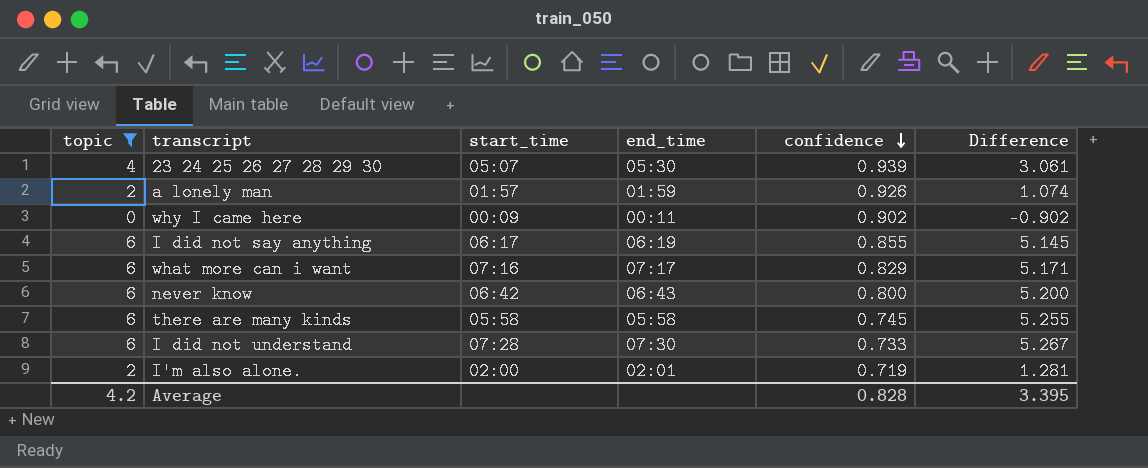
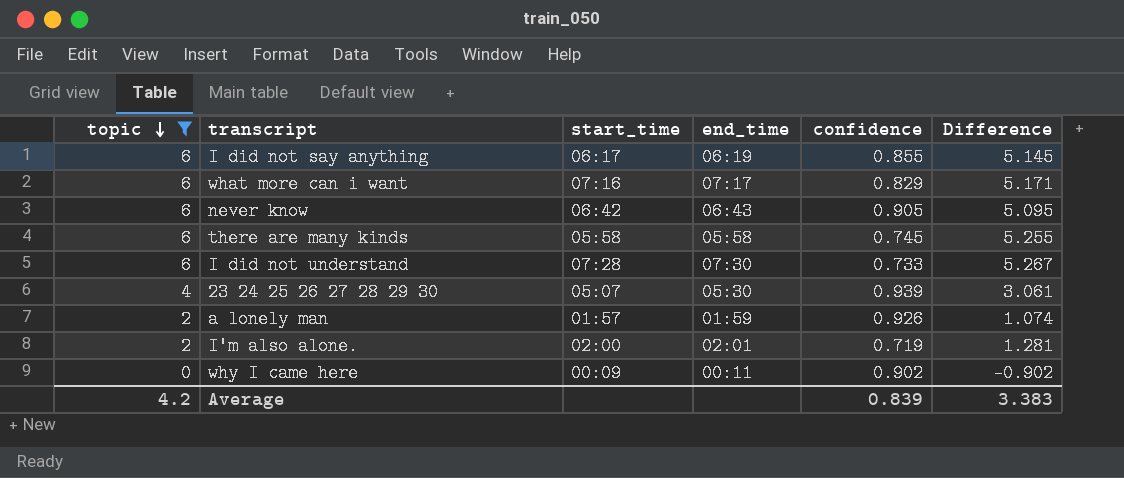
row order: confidence descending -> topic descending
never know | confidence: 0.800 -> 0.905
never know | Difference: 5.200 -> 5.095
Average | confidence: 0.828 -> 0.839
Average | Difference: 3.395 -> 3.383

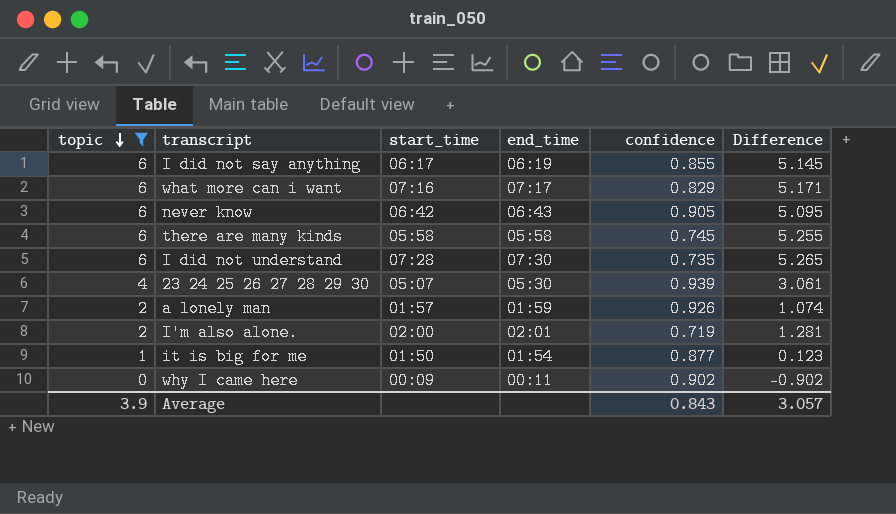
I did not understand | confidence: 0.733 -> 0.735
I did not understand | Difference: 5.267 -> 5.265
row it is big for me: none -> 1 | 01:50 | 01:54 | 0.877 | 0.123
Average | topic: 4.2 -> 3.9
Average | confidence: 0.839 -> 0.843
Average | Difference: 3.383 -> 3.057

